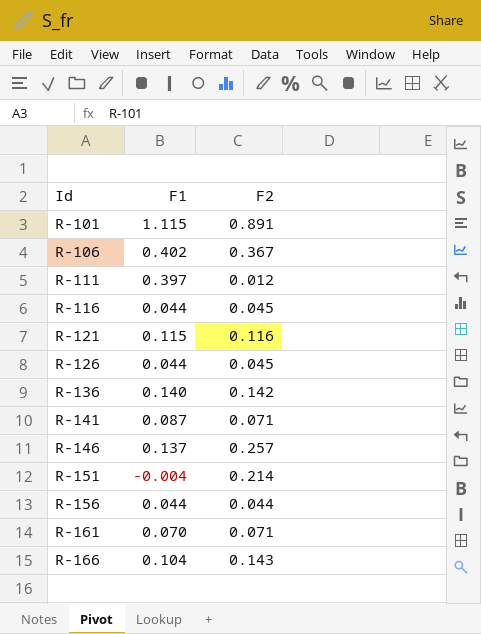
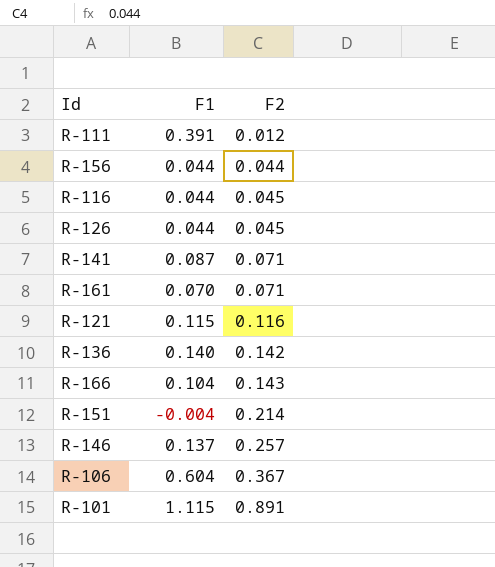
row order: Id ascending -> F2 ascending
R-111 | F1: 0.397 -> 0.391
R-106 | F1: 0.402 -> 0.604

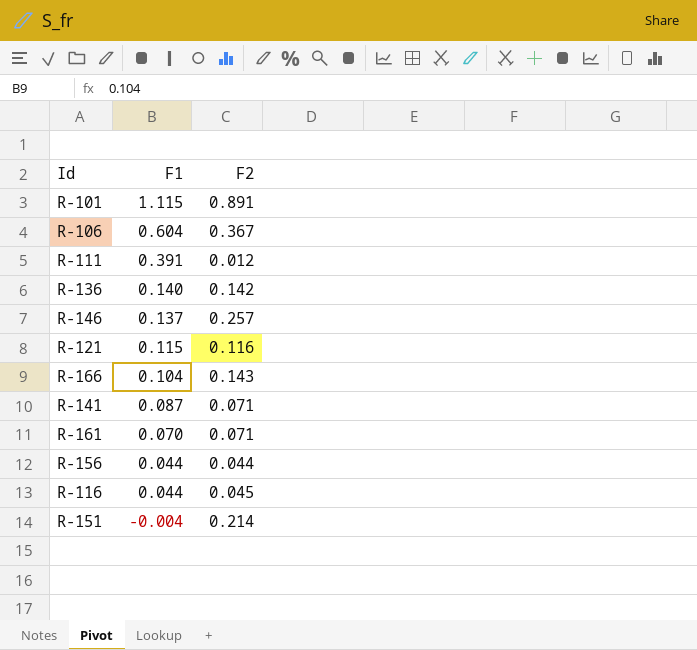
row order: F2 ascending -> F1 descending
row R-126: 0.044 | 0.045 -> none

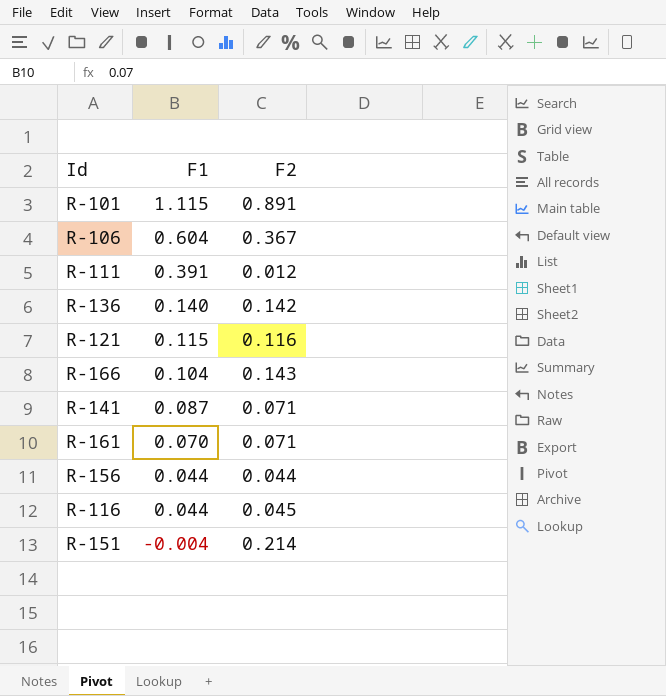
row R-146: 0.137 | 0.257 -> none

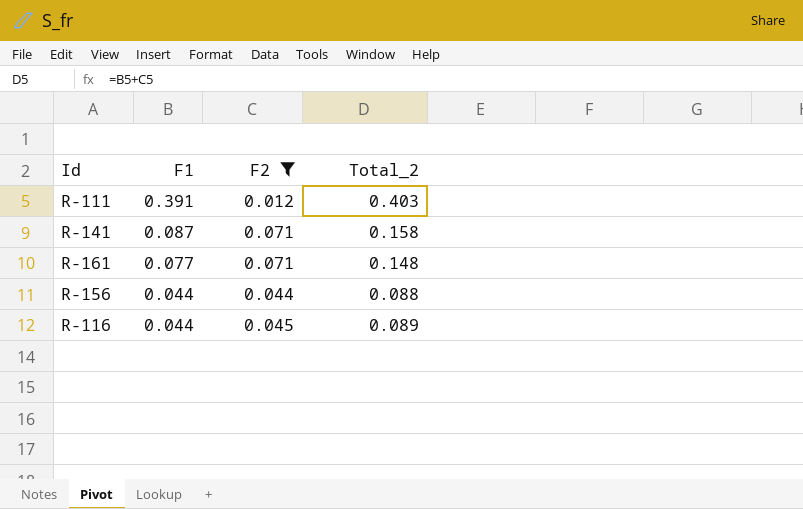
filter: none -> F2 <= 0.071
column Total_2 | formula: none -> [F1] + [F2]
R-161 | F1: 0.070 -> 0.077

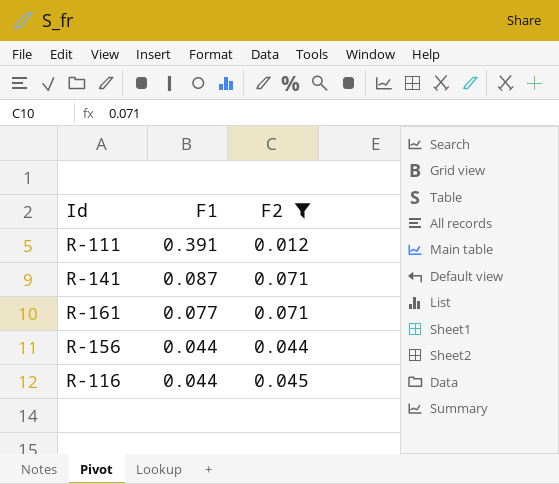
column Total_2 | formula: [F1] + [F2] -> none

